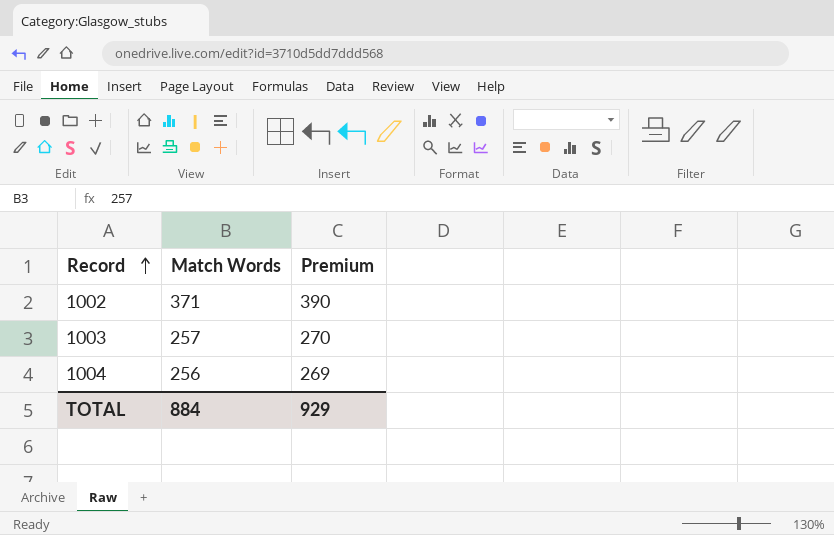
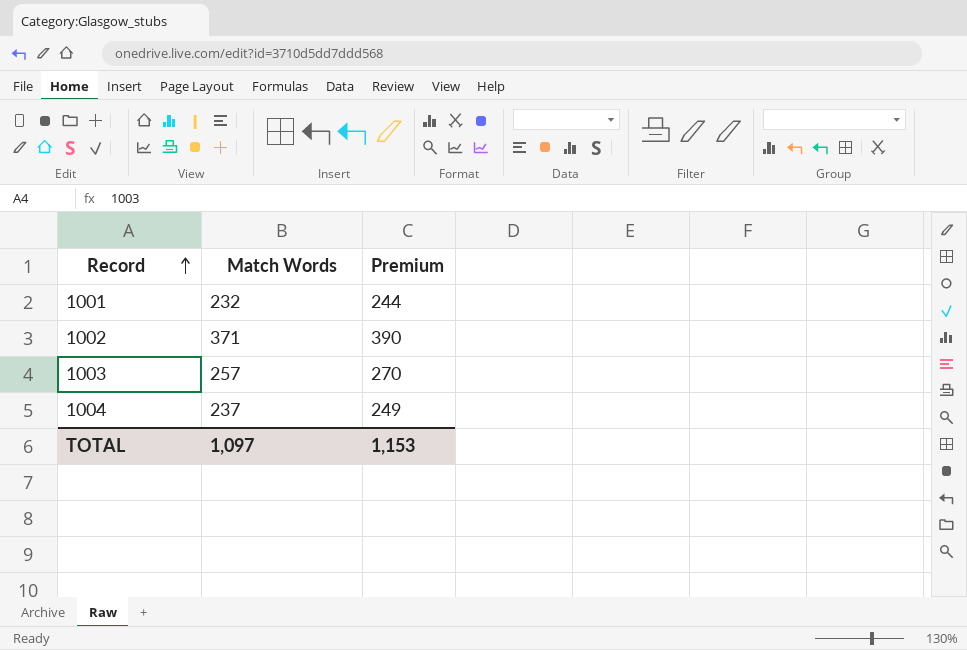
row 1001: none -> 232 | 244
1004 | Match Words: 256 -> 237
1004 | Premium: 269 -> 249
TOTAL | Match Words: 884 -> 1,097
TOTAL | Premium: 929 -> 1,153

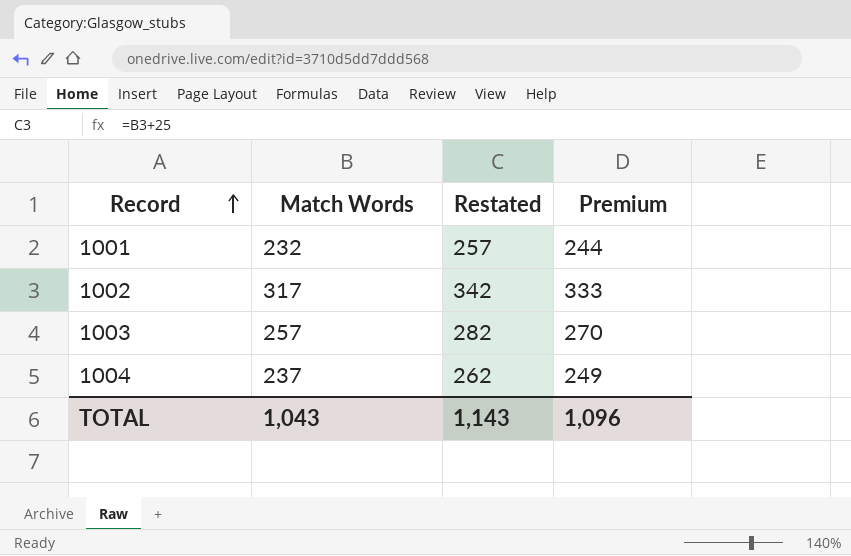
column Restated | formula: none -> [Match Words] + 25
1002 | Match Words: 371 -> 317
1002 | Premium: 390 -> 333
TOTAL | Match Words: 1,097 -> 1,043
TOTAL | Premium: 1,153 -> 1,096

